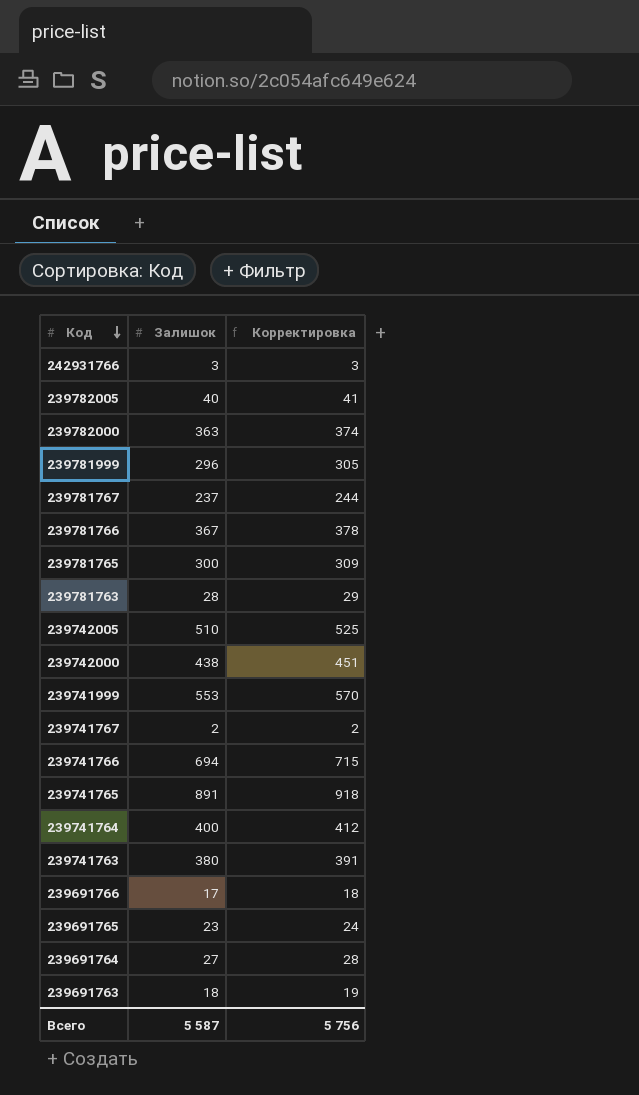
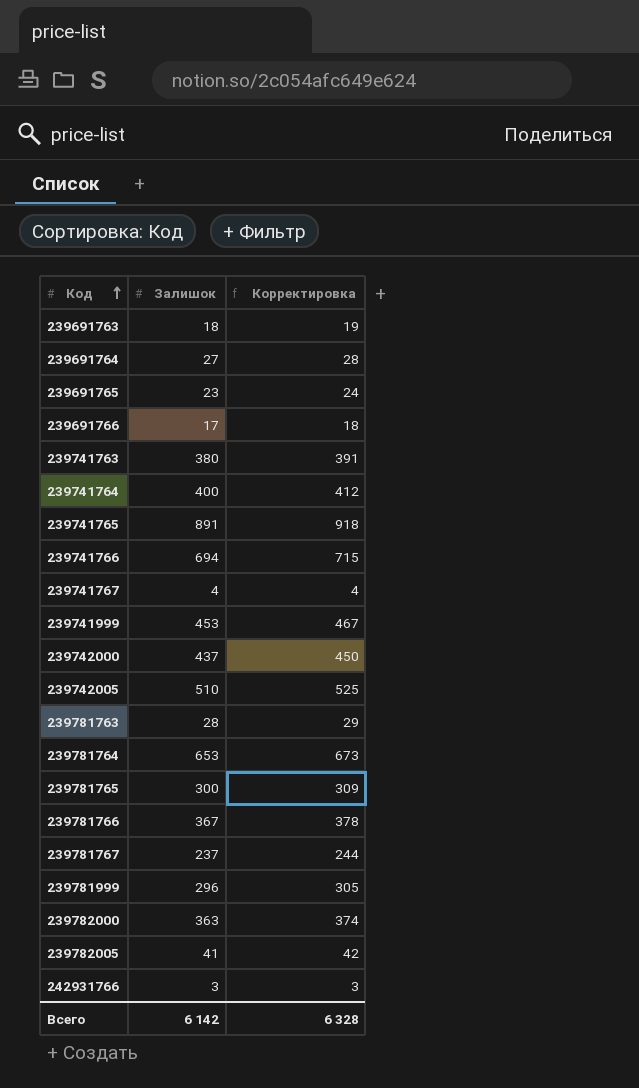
row order: Код descending -> Код ascending
239741767 | Залишок: 2 -> 4
239741767 | Корректировка: 2 -> 4
239741999 | Залишок: 553 -> 453
239741999 | Корректировка: 570 -> 467
239742000 | Залишок: 438 -> 437
239742000 | Корректировка: 451 -> 450
row 239781764: none -> 653 | 673
239782005 | Залишок: 40 -> 41
239782005 | Корректировка: 41 -> 42
Всего | Залишок: 5 587 -> 6 142
Всего | Корректировка: 5 756 -> 6 328

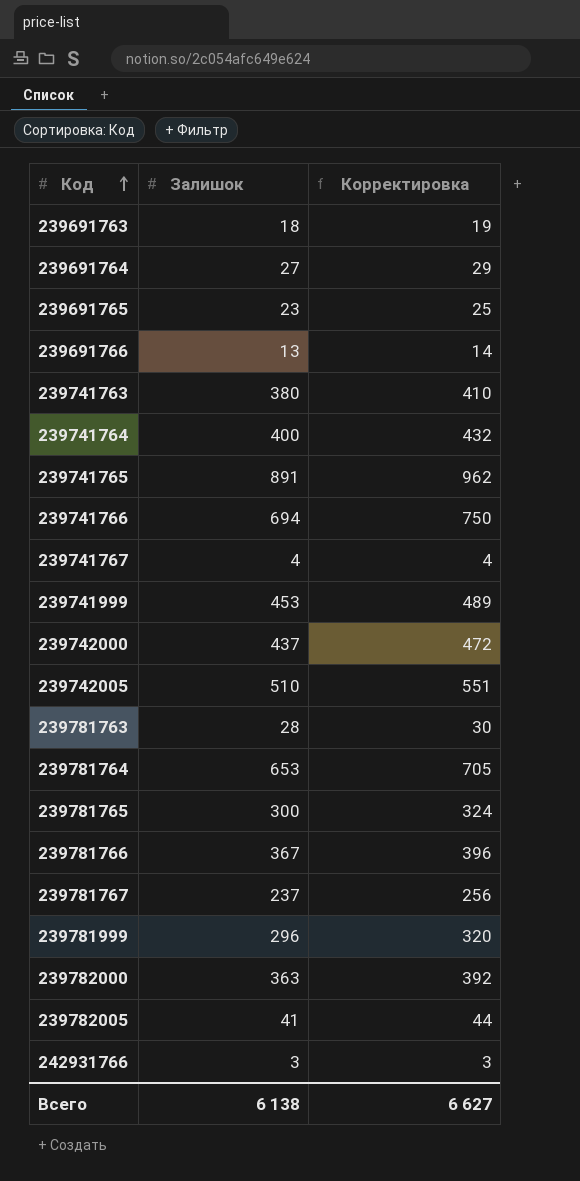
column Корректировка | formula: [Залишок] * 1,03 -> [Залишок] * 1,08
239691766 | Залишок: 17 -> 13
Всего | Залишок: 6 142 -> 6 138
Всего | Корректировка: 6 328 -> 6 627

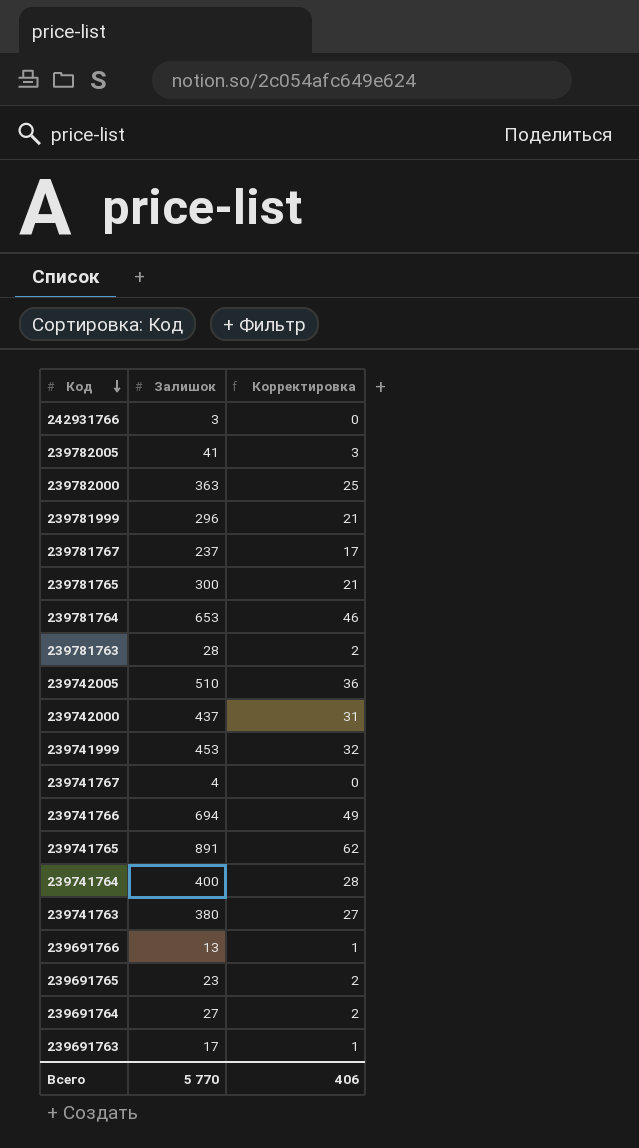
row order: Код ascending -> Код descending
column Корректировка | formula: [Залишок] * 1,08 -> [Залишок] * 0,07
row 239781766: 367 | 396 -> none
239691763 | Залишок: 18 -> 17
Всего | Залишок: 6 138 -> 5 770
Всего | Корректировка: 6 627 -> 406

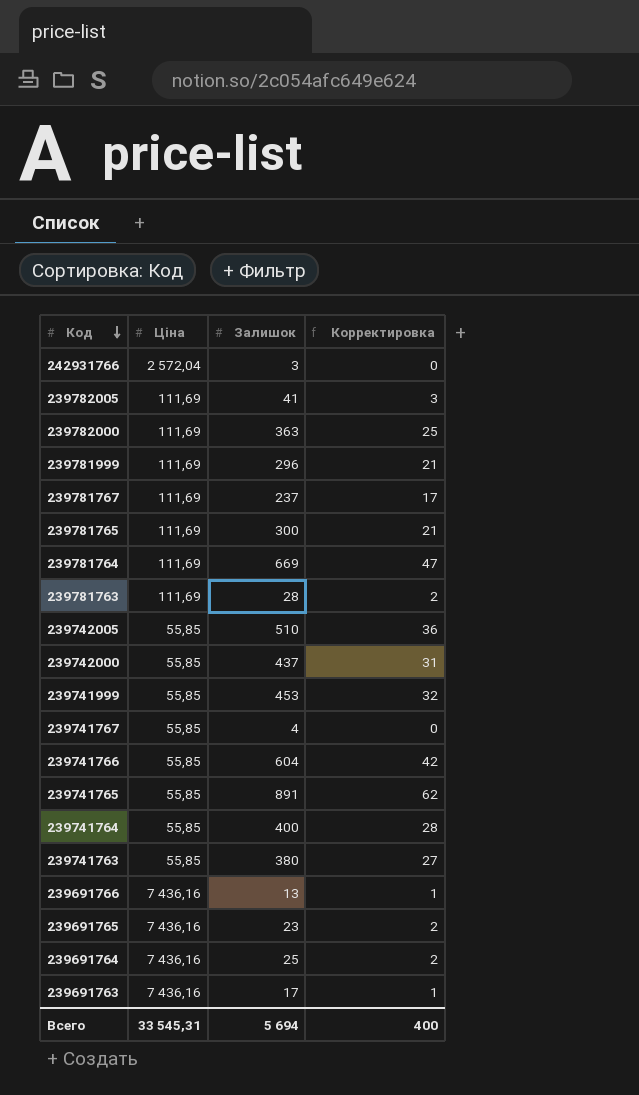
column Ціна | position: none -> 2
239781764 | Залишок: 653 -> 669
239781764 | Корректировка: 46 -> 47
239741766 | Залишок: 694 -> 604
239741766 | Корректировка: 49 -> 42
239691764 | Залишок: 27 -> 25
Всего | Залишок: 5 770 -> 5 694
Всего | Корректировка: 406 -> 400

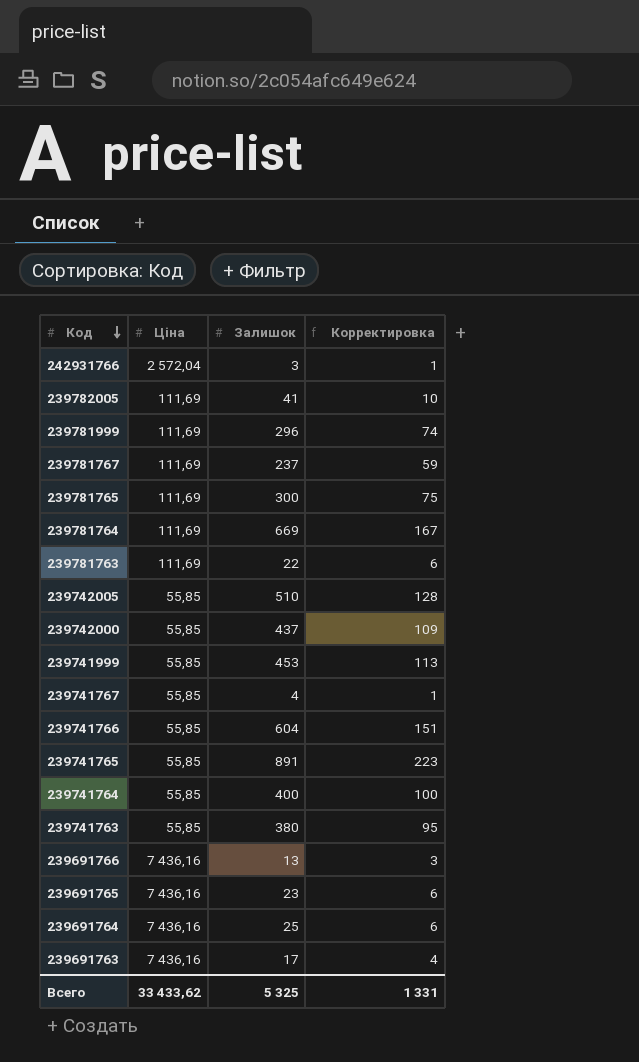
column Корректировка | formula: [Залишок] * 0,07 -> [Залишок] * 0,25
row 239782000: 111,69 | 363 | 25 -> none
239781763 | Залишок: 28 -> 22
Всего | Ціна: 33 545,31 -> 33 433,62
Всего | Залишок: 5 694 -> 5 325
Всего | Корректировка: 400 -> 1 331

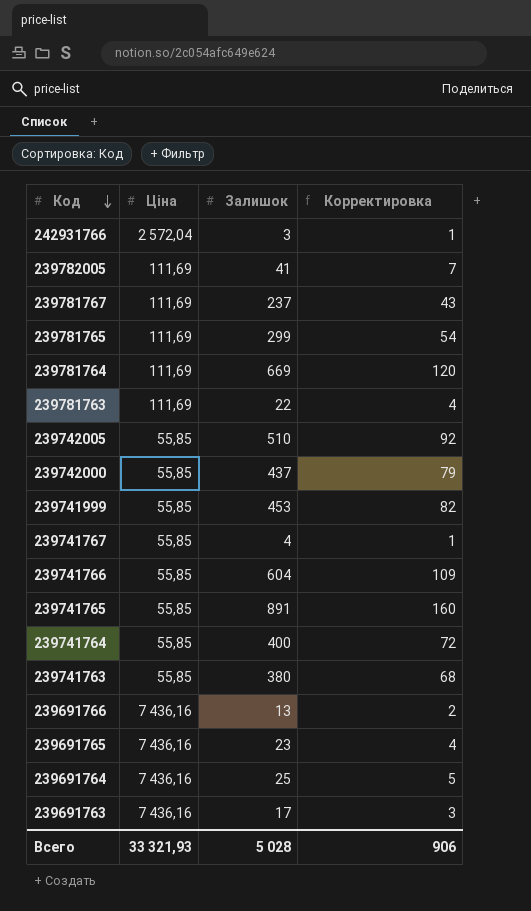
column Корректировка | formula: [Залишок] * 0,25 -> [Залишок] * 0,18
row 239781999: 111,69 | 296 | 74 -> none
239781765 | Залишок: 300 -> 299
Всего | Ціна: 33 433,62 -> 33 321,93
Всего | Залишок: 5 325 -> 5 028
Всего | Корректировка: 1 331 -> 906

